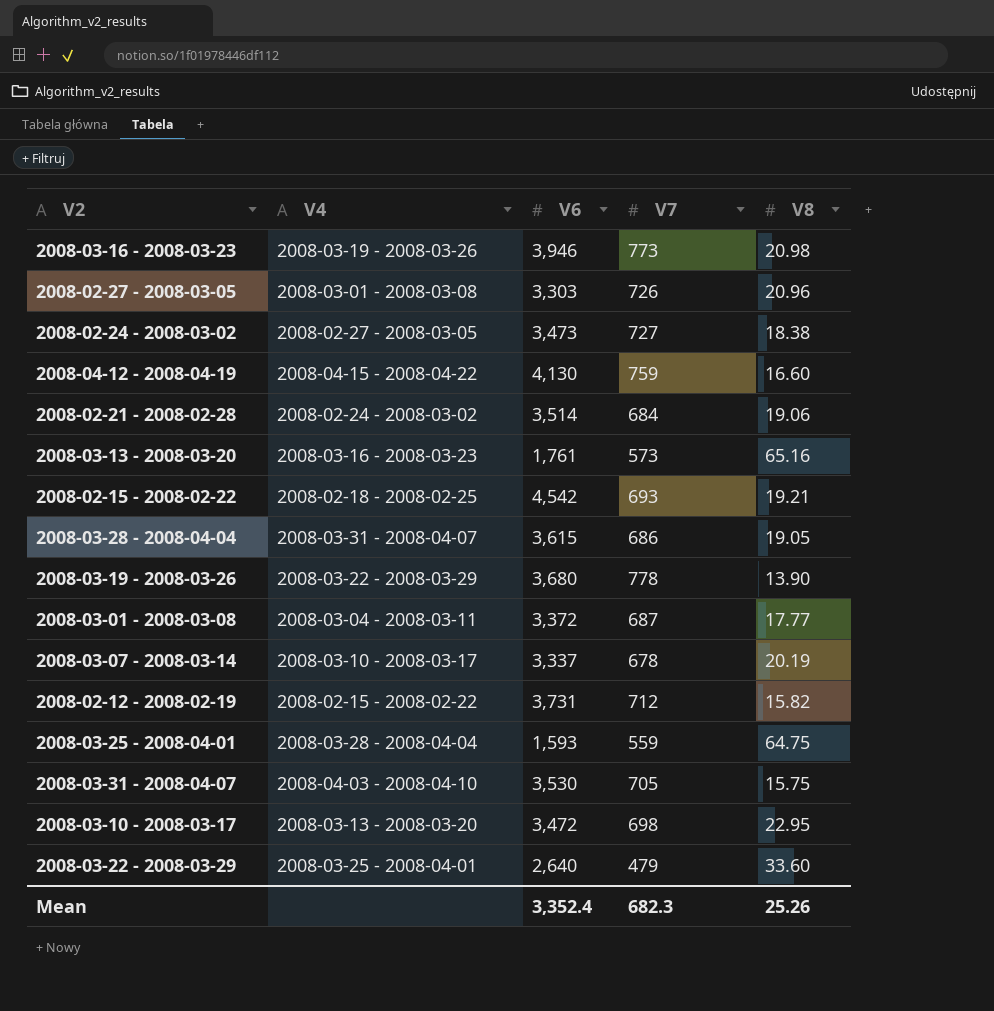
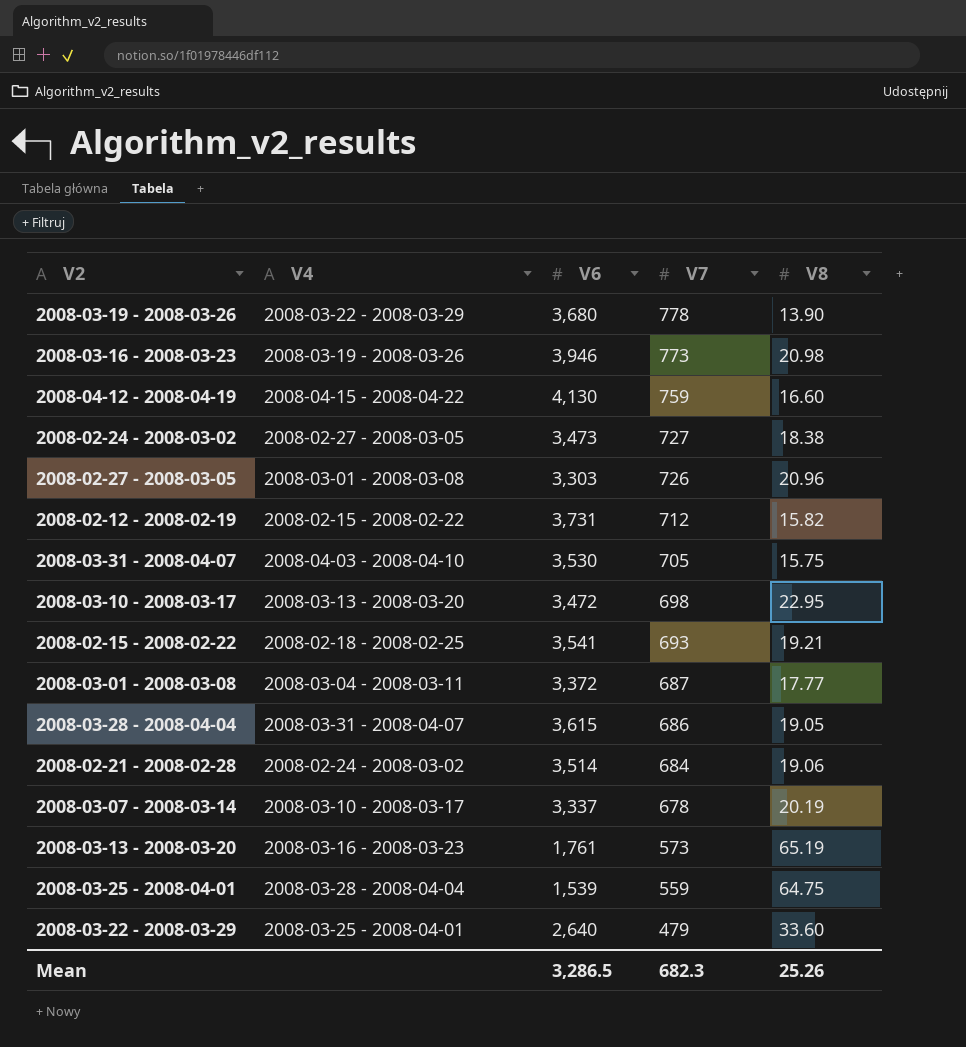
row order: none -> V7 descending
2008-02-15 - 2008-02-22 | V6: 4,542 -> 3,541
2008-03-13 - 2008-03-20 | V8: 65.16 -> 65.19
2008-03-25 - 2008-04-01 | V6: 1,593 -> 1,539
Mean | V6: 3,352.4 -> 3,286.5

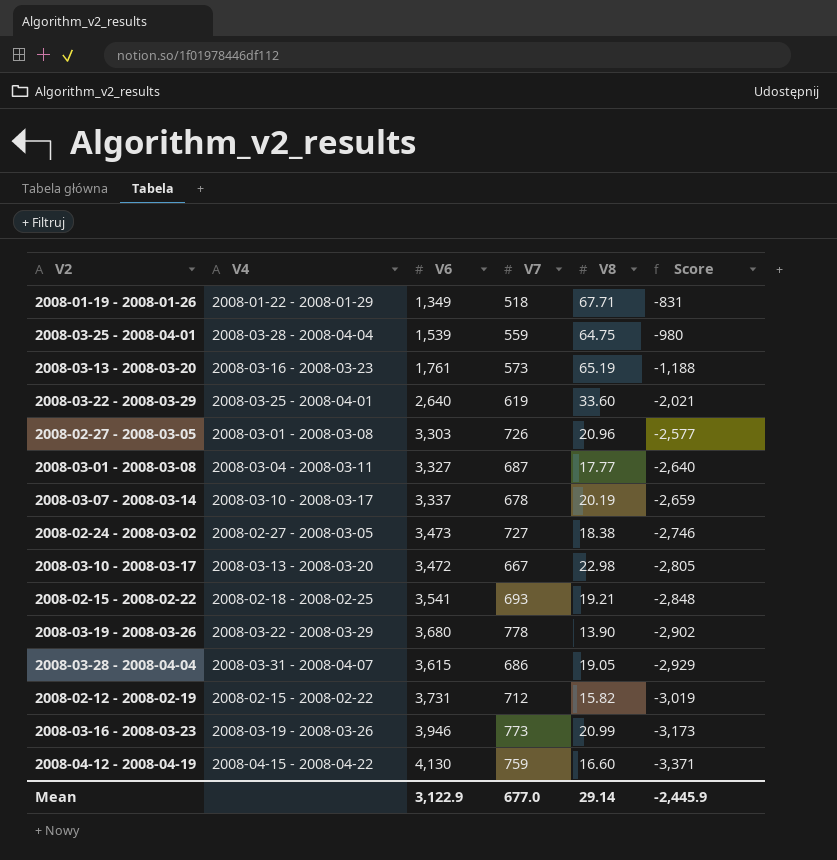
row order: V7 descending -> Score descending
column Score | formula: none -> [V7] - [V6]
row 2008-03-31 - 2008-04-07: 2008-04-03 - 2008-04-10 | 3,530 | 705 | 15.75 -> none
row 2008-02-21 - 2008-02-28: 2008-02-24 - 2008-03-02 | 3,514 | 684 | 19.06 -> none
row 2008-01-19 - 2008-01-26: none -> 2008-01-22 - 2008-01-29 | 1,349 | 518 | 67.71 | -831
2008-03-22 - 2008-03-29 | V7: 479 -> 619
2008-03-01 - 2008-03-08 | V6: 3,372 -> 3,327
2008-03-10 - 2008-03-17 | V7: 698 -> 667
2008-03-10 - 2008-03-17 | V8: 22.95 -> 22.98
2008-03-16 - 2008-03-23 | V8: 20.98 -> 20.99
Mean | V6: 3,286.5 -> 3,122.9
Mean | V7: 682.3 -> 677.0
Mean | V8: 25.26 -> 29.14

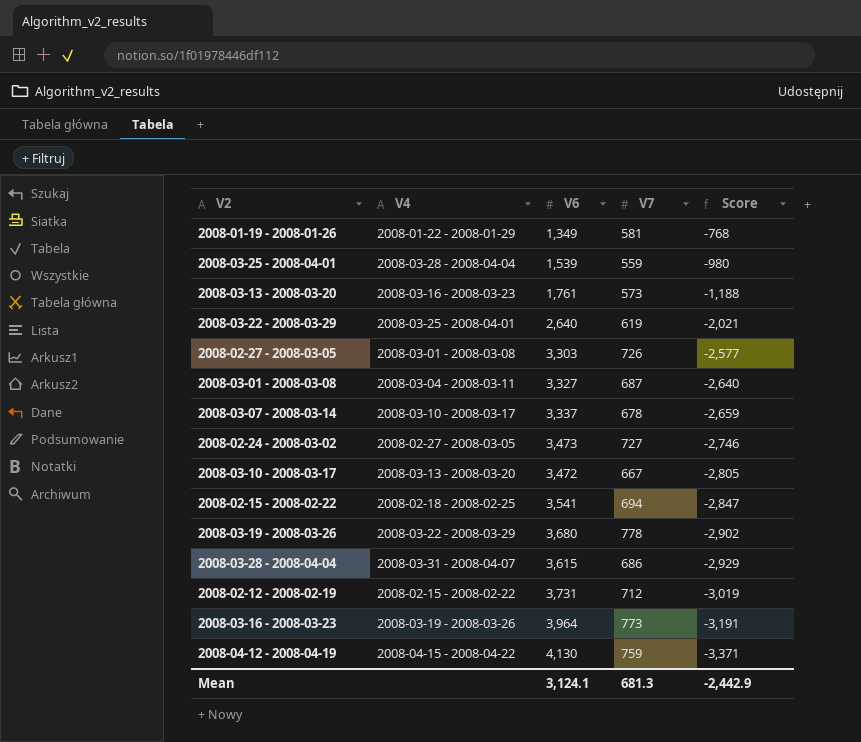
column V8 | position: 5 -> none
2008-01-19 - 2008-01-26 | V7: 518 -> 581
2008-01-19 - 2008-01-26 | Score: -831 -> -768
2008-02-15 - 2008-02-22 | V7: 693 -> 694
2008-02-15 - 2008-02-22 | Score: -2,848 -> -2,847
2008-03-16 - 2008-03-23 | V6: 3,946 -> 3,964
2008-03-16 - 2008-03-23 | Score: -3,173 -> -3,191
Mean | V6: 3,122.9 -> 3,124.1
Mean | V7: 677.0 -> 681.3
Mean | Score: -2,445.9 -> -2,442.9

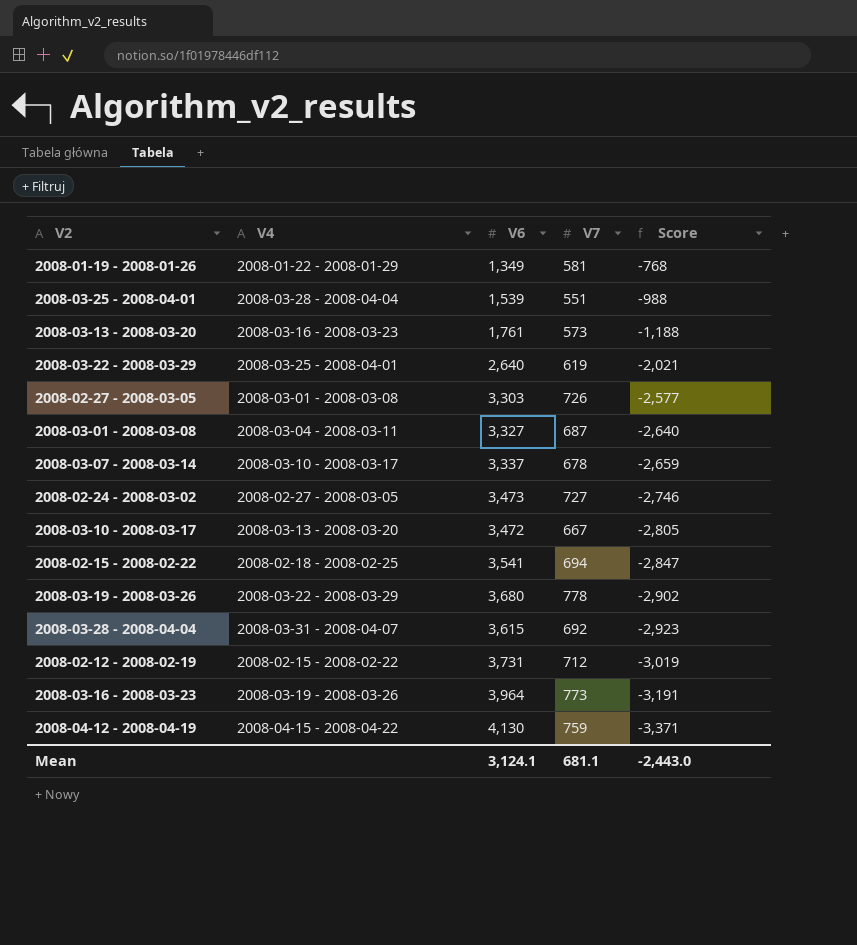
2008-03-25 - 2008-04-01 | V7: 559 -> 551
2008-03-25 - 2008-04-01 | Score: -980 -> -988
2008-03-28 - 2008-04-04 | V7: 686 -> 692
2008-03-28 - 2008-04-04 | Score: -2,929 -> -2,923
Mean | V7: 681.3 -> 681.1
Mean | Score: -2,442.9 -> -2,443.0

